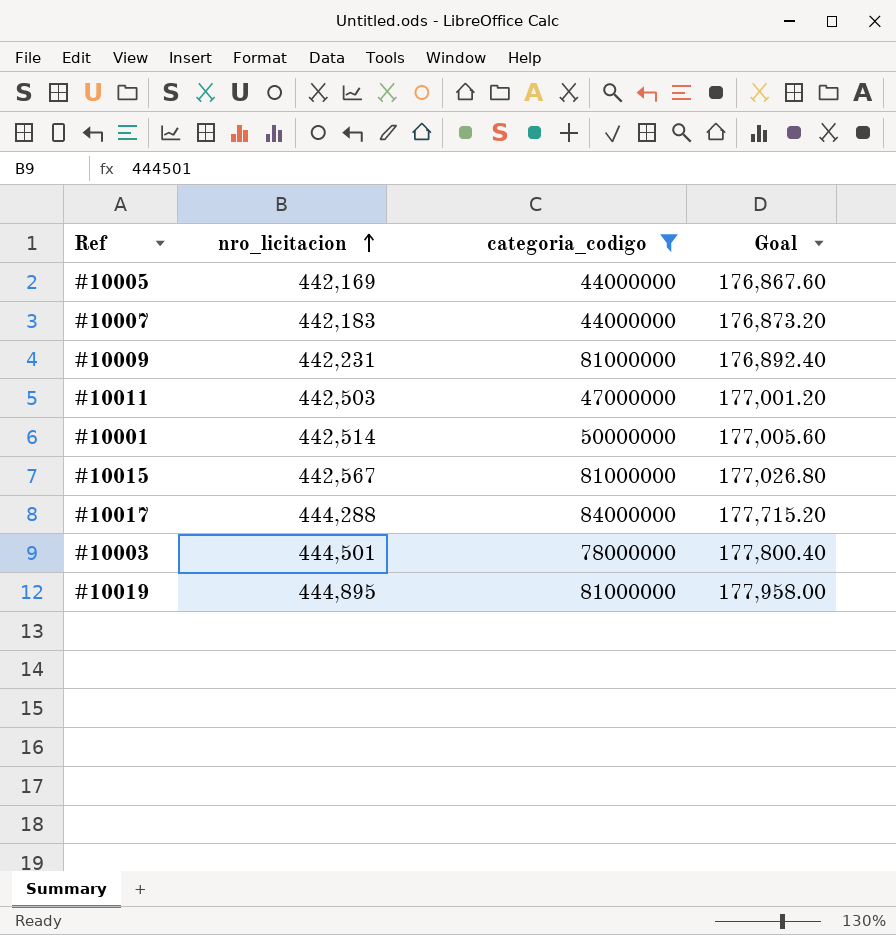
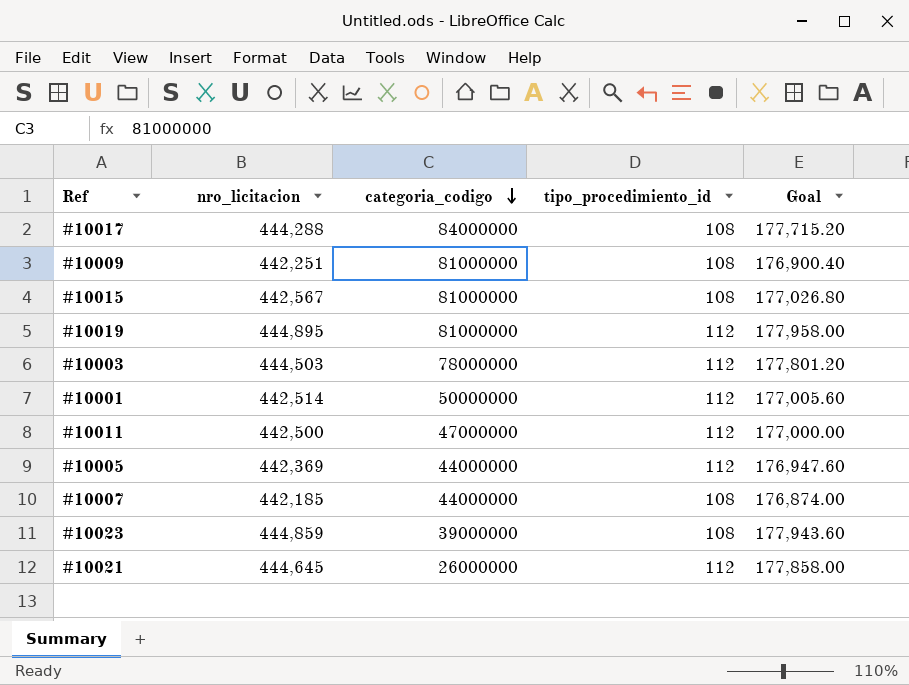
filter: categoria_codigo >= 44000000 -> none
row order: nro_licitacion ascending -> categoria_codigo descending
column tipo_procedimiento_id | position: none -> 4
#10009 | nro_licitacion: 442,231 -> 442,251
#10009 | Goal: 176,892.40 -> 176,900.40
#10003 | nro_licitacion: 444,501 -> 444,503
#10003 | Goal: 177,800.40 -> 177,801.20
#10011 | nro_licitacion: 442,503 -> 442,500
#10011 | Goal: 177,001.20 -> 177,000.00
#10005 | nro_licitacion: 442,169 -> 442,369
#10005 | Goal: 176,867.60 -> 176,947.60
#10007 | nro_licitacion: 442,183 -> 442,185
#10007 | Goal: 176,873.20 -> 176,874.00

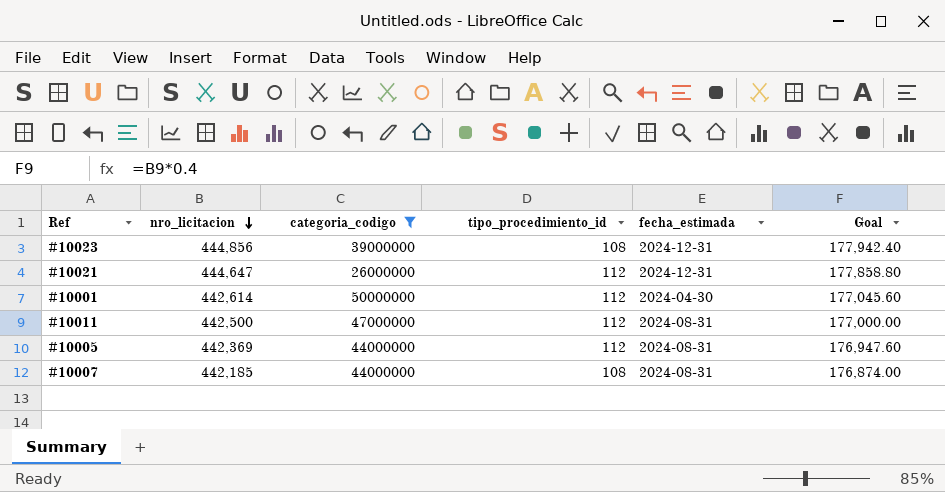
filter: none -> categoria_codigo <= 50000000
row order: categoria_codigo descending -> nro_licitacion descending
column fecha_estimada | position: none -> 5
#10023 | nro_licitacion: 444,859 -> 444,856
#10023 | Goal: 177,943.60 -> 177,942.40
#10021 | nro_licitacion: 444,645 -> 444,647
#10021 | Goal: 177,858.00 -> 177,858.80
#10001 | nro_licitacion: 442,514 -> 442,614
#10001 | Goal: 177,005.60 -> 177,045.60

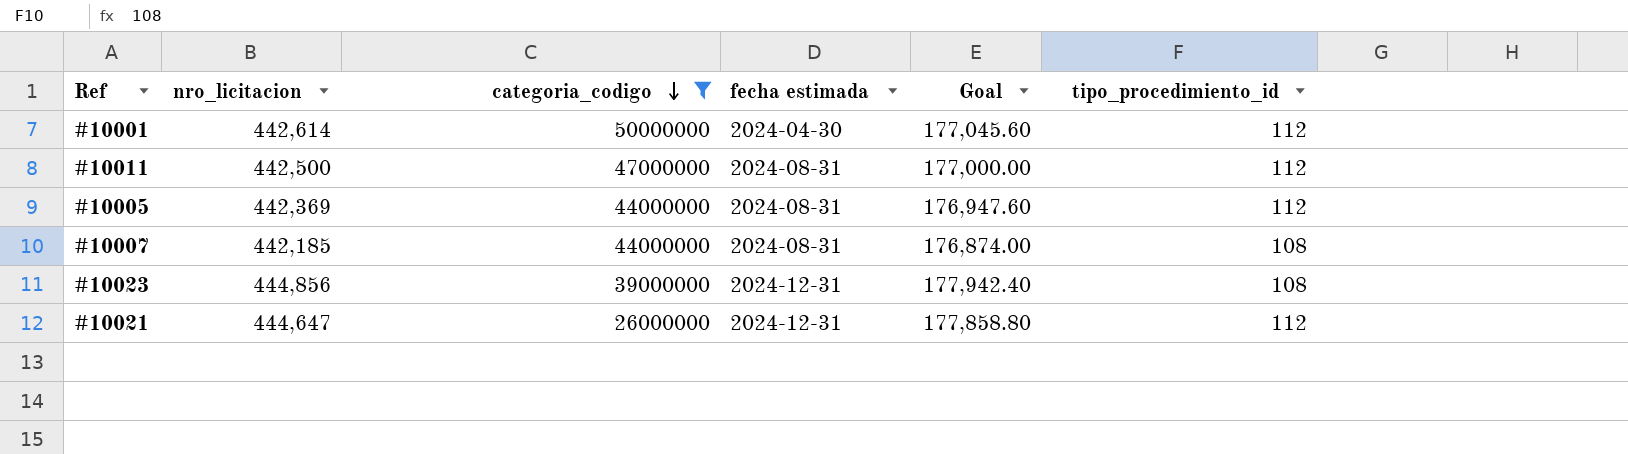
row order: nro_licitacion descending -> categoria_codigo descending
column name: fecha_estimada -> fecha estimada
column tipo_procedimiento_id | position: 4 -> 6

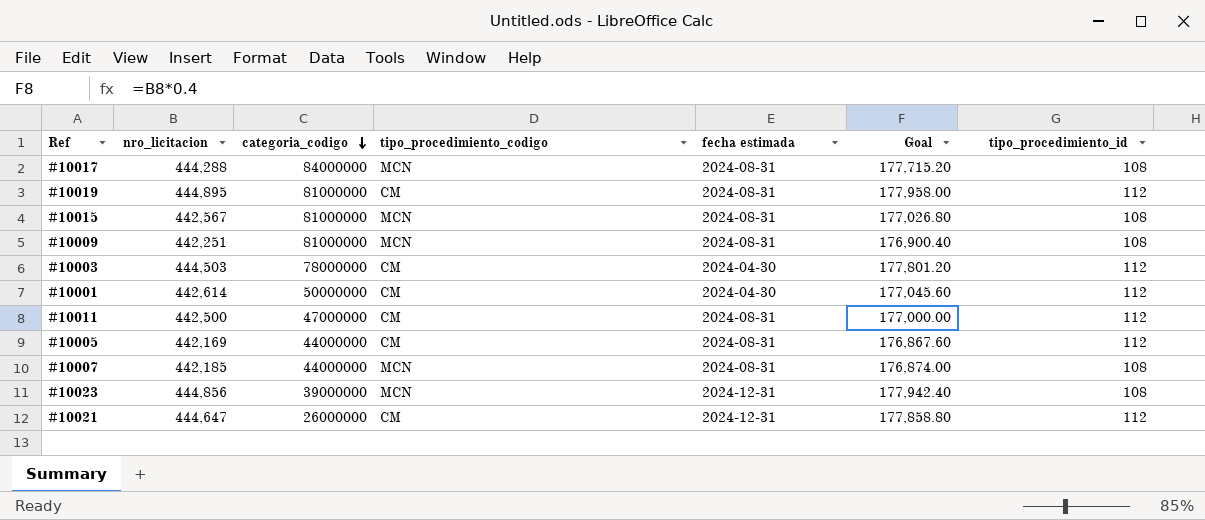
filter: categoria_codigo <= 50000000 -> none
column tipo_procedimiento_codigo | position: none -> 4
#10005 | nro_licitacion: 442,369 -> 442,169
#10005 | Goal: 176,947.60 -> 176,867.60

